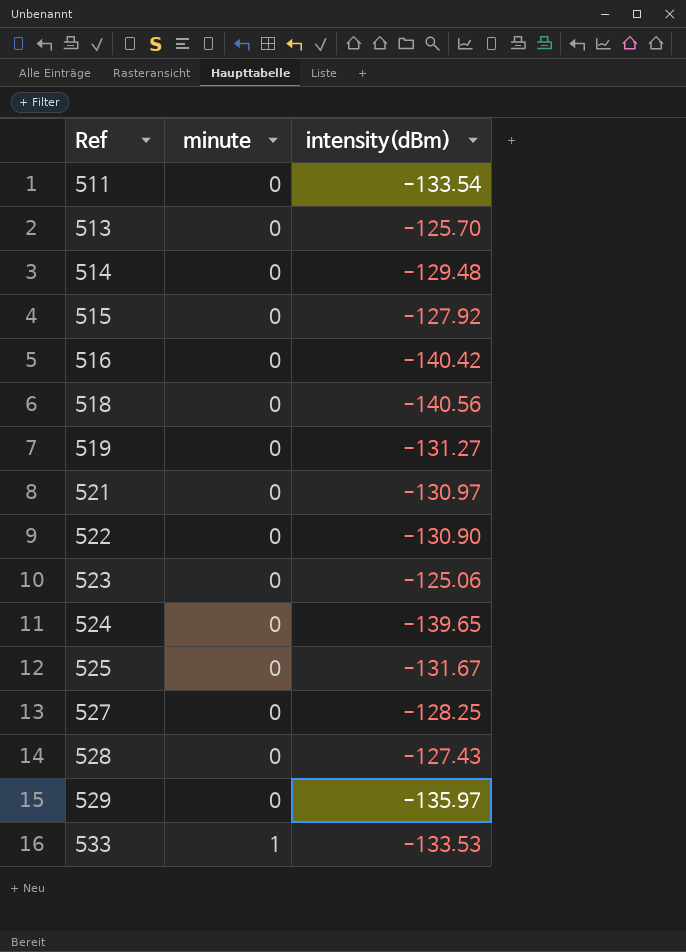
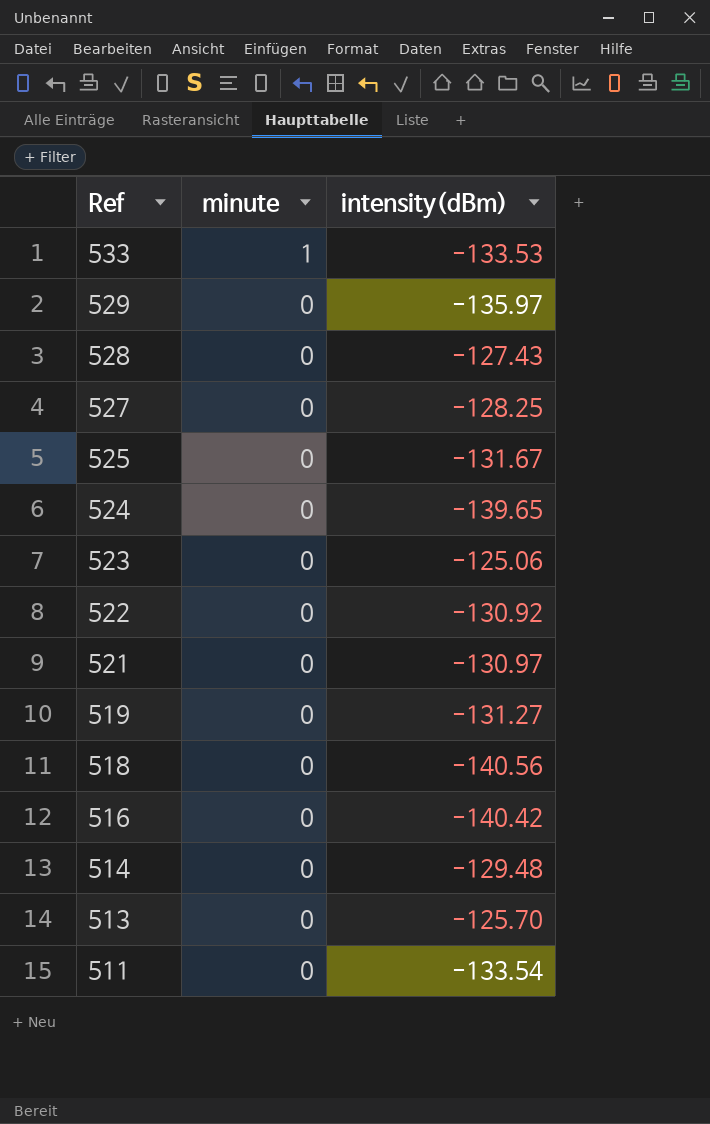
row order: Ref ascending -> Ref descending
row 515: 0 | -127.92 -> none
522 | intensity(dBm): -130.90 -> -130.92

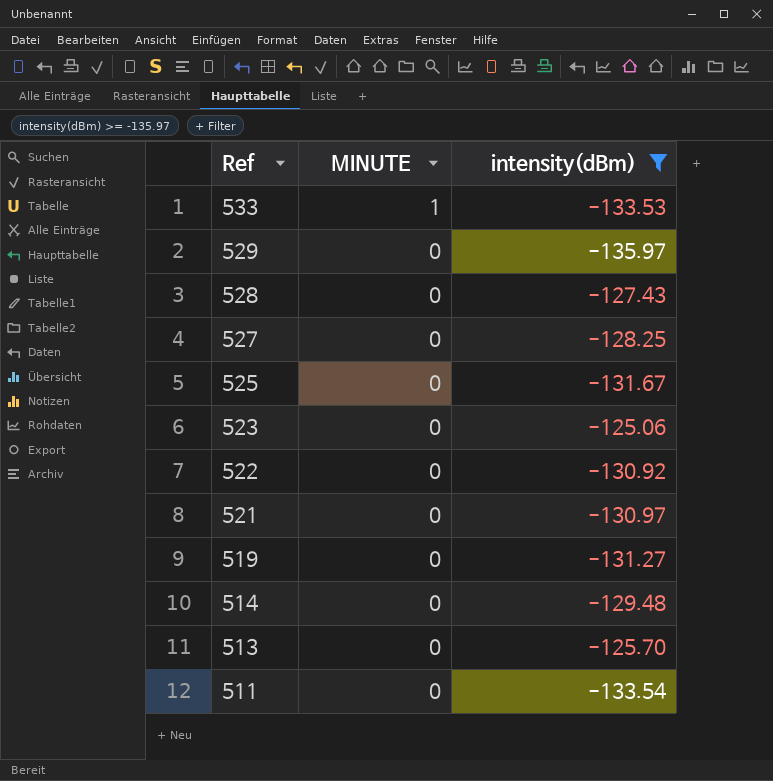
filter: none -> intensity(dBm) >= -135.97
column name: minute -> MINUTE

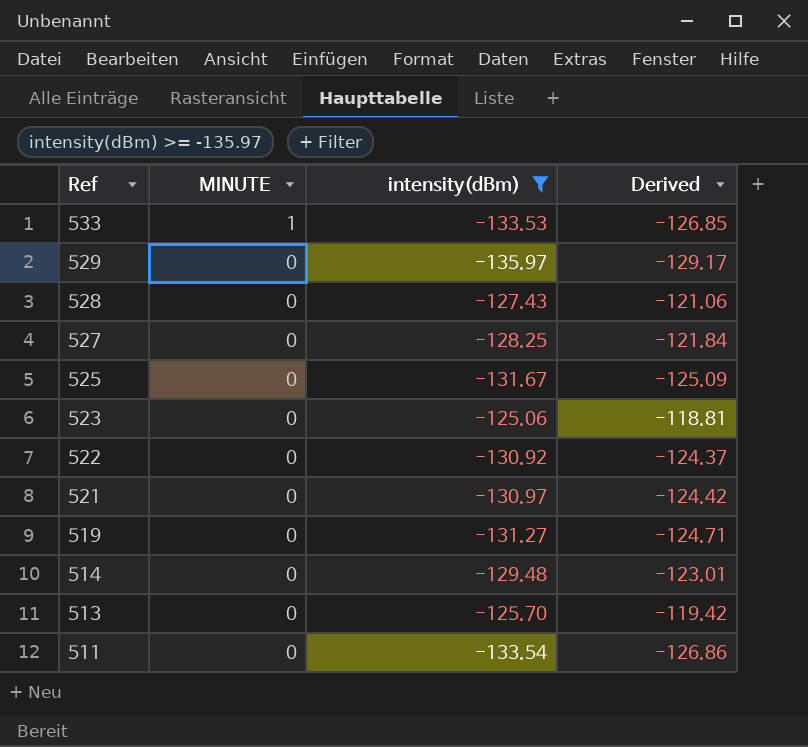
column Derived | formula: none -> [intensity(dBm)] * 0.95

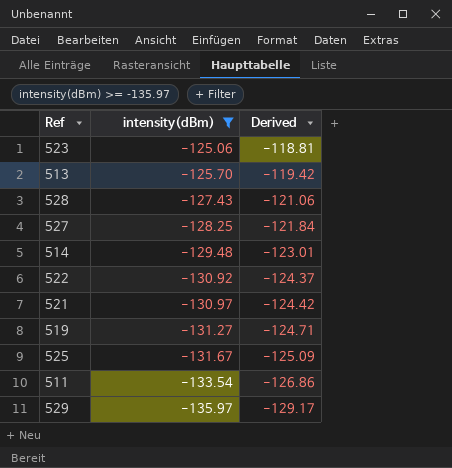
row order: Ref descending -> intensity(dBm) descending
column MINUTE | position: 2 -> none
row 533: 1 | -133.53 | -126.85 -> none

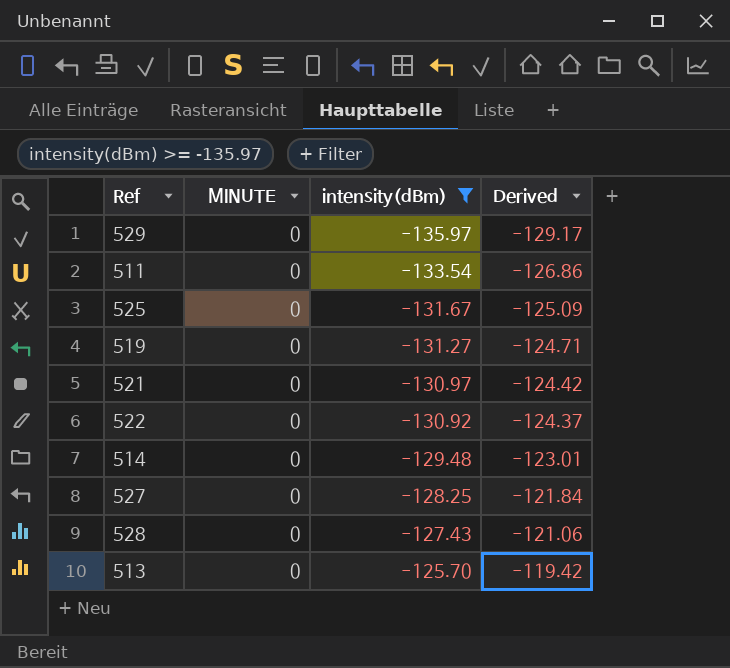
row order: intensity(dBm) descending -> intensity(dBm) ascending
column MINUTE | position: none -> 2
row 523: -125.06 | -118.81 -> none

